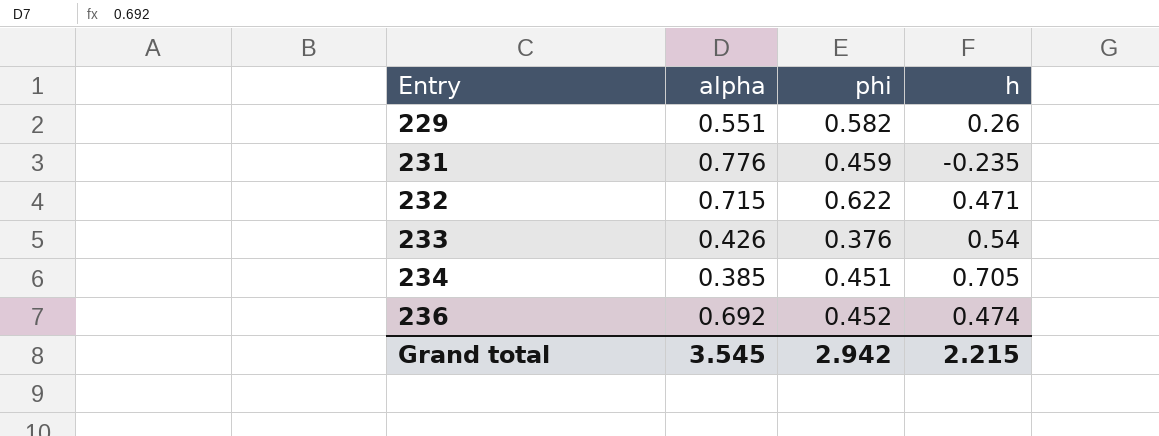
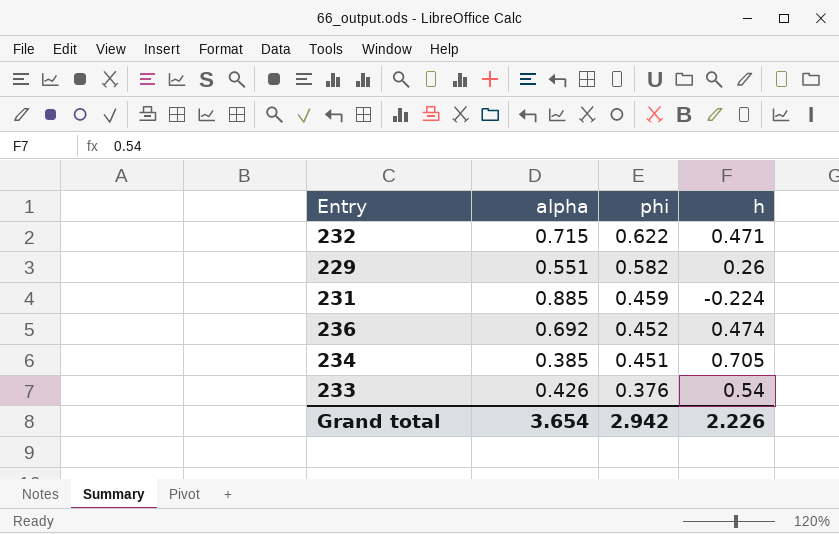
row order: Entry ascending -> phi descending
231 | alpha: 0.776 -> 0.885
231 | h: -0.235 -> -0.224
Grand total | alpha: 3.545 -> 3.654
Grand total | h: 2.215 -> 2.226

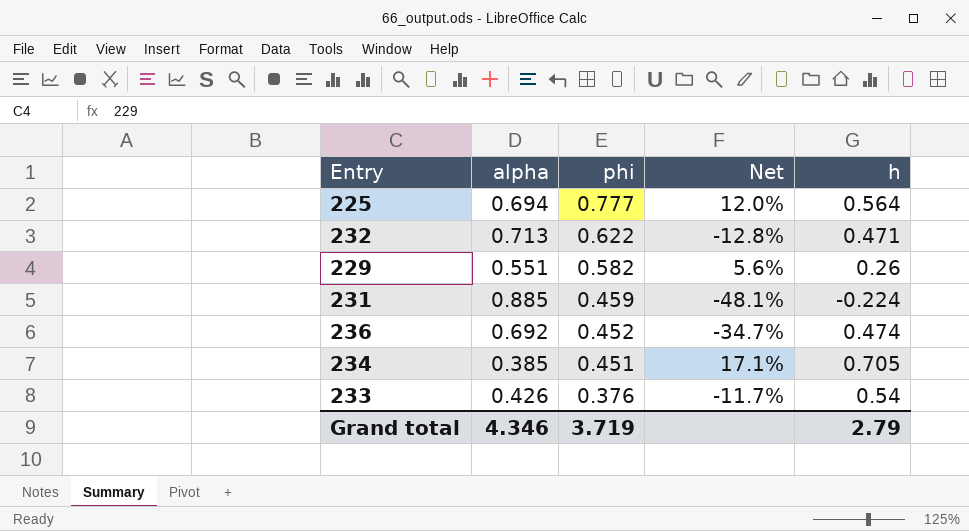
column Net | formula: none -> ([phi] - [alpha]) / [alpha]
row 225: none -> 0.694 | 0.777 | 12.0% | 0.564
232 | alpha: 0.715 -> 0.713
Grand total | alpha: 3.654 -> 4.346
Grand total | phi: 2.942 -> 3.719
Grand total | h: 2.226 -> 2.79

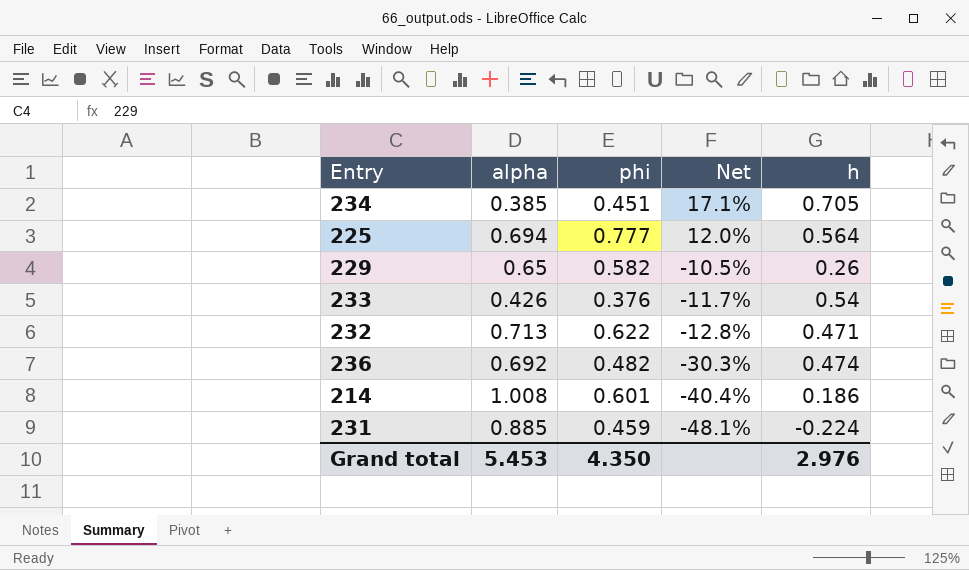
row order: phi descending -> Net descending
229 | alpha: 0.551 -> 0.65
229 | Net: 5.6% -> -10.5%
236 | phi: 0.452 -> 0.482
236 | Net: -34.7% -> -30.3%
row 214: none -> 1.008 | 0.601 | -40.4% | 0.186
Grand total | alpha: 4.346 -> 5.453
Grand total | phi: 3.719 -> 4.350
Grand total | h: 2.79 -> 2.976

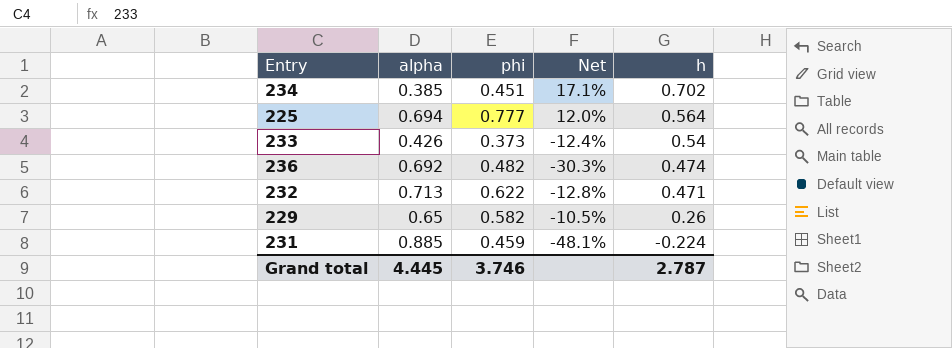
row order: Net descending -> h descending
row 214: 1.008 | 0.601 | -40.4% | 0.186 -> none
234 | h: 0.705 -> 0.702
233 | phi: 0.376 -> 0.373
233 | Net: -11.7% -> -12.4%
Grand total | alpha: 5.453 -> 4.445
Grand total | phi: 4.350 -> 3.746
Grand total | h: 2.976 -> 2.787

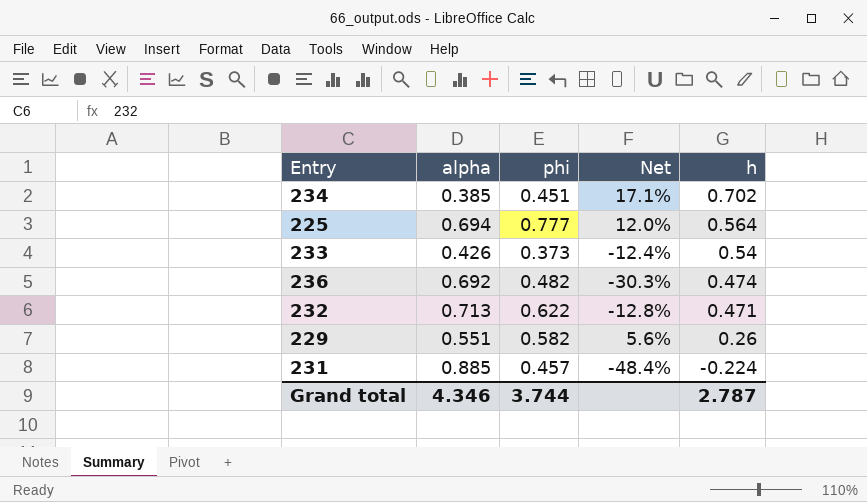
229 | alpha: 0.65 -> 0.551
229 | Net: -10.5% -> 5.6%
231 | phi: 0.459 -> 0.457
231 | Net: -48.1% -> -48.4%
Grand total | alpha: 4.445 -> 4.346
Grand total | phi: 3.746 -> 3.744

